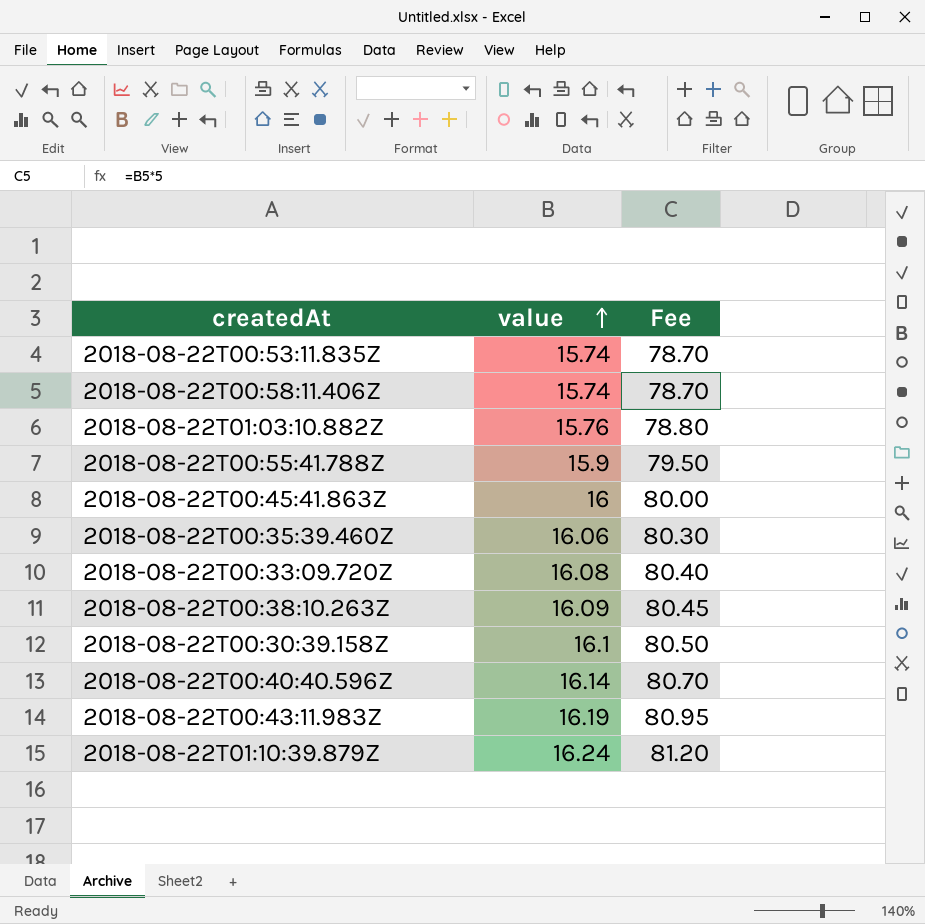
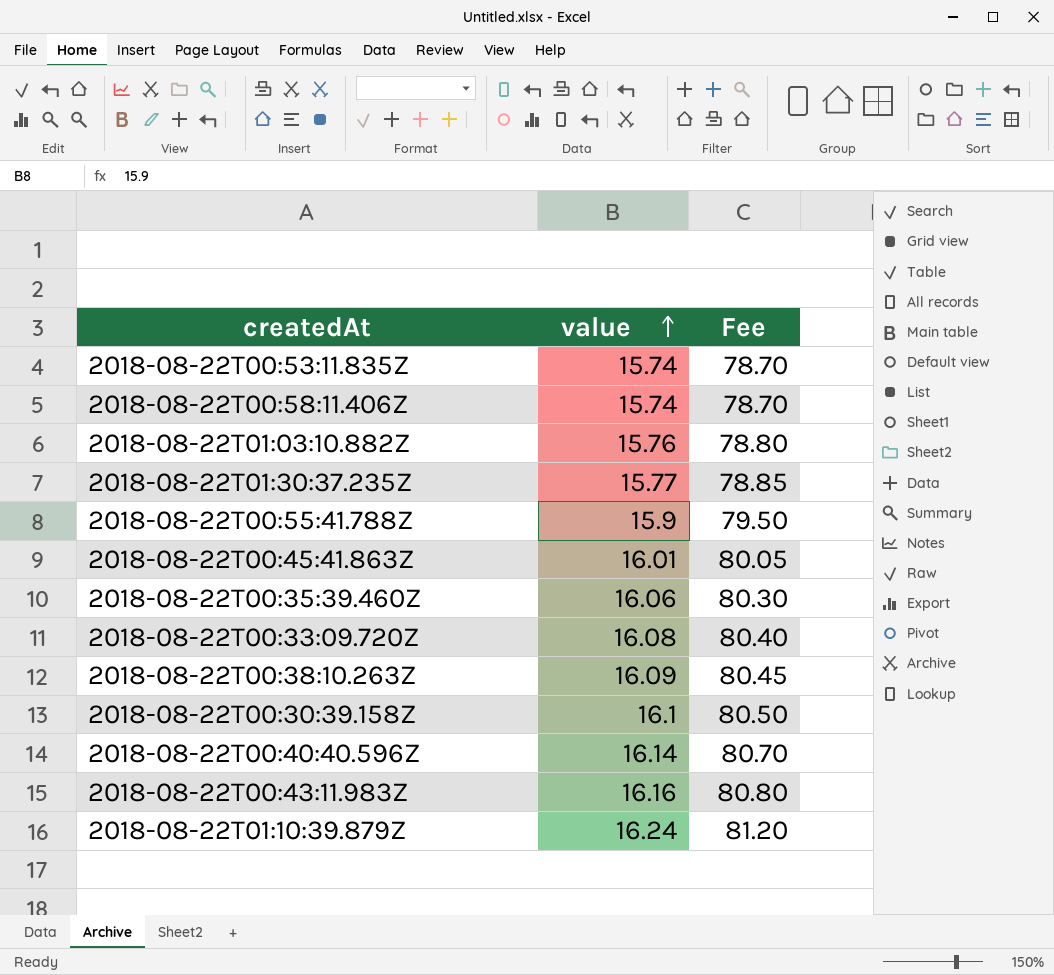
row 2018-08-22T01:30:37.235Z: none -> 15.77 | 78.85
2018-08-22T00:45:41.863Z | value: 16 -> 16.01
2018-08-22T00:45:41.863Z | Fee: 80.00 -> 80.05
2018-08-22T00:43:11.983Z | value: 16.19 -> 16.16
2018-08-22T00:43:11.983Z | Fee: 80.95 -> 80.80

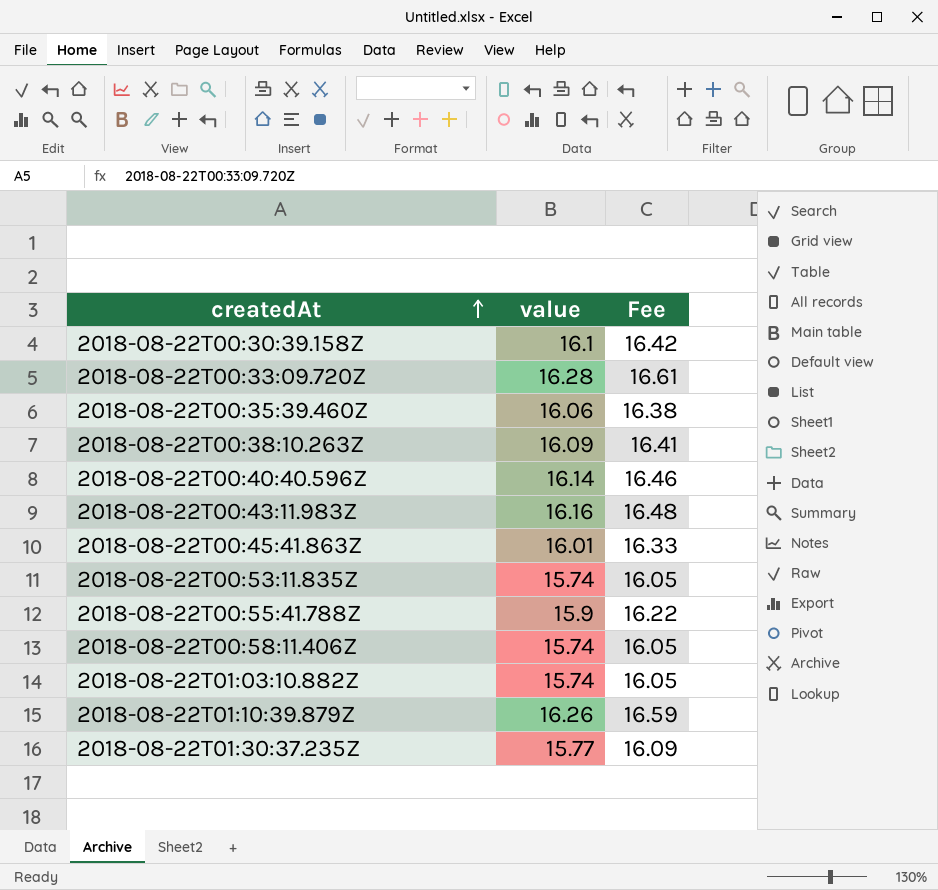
row order: value ascending -> createdAt ascending
column Fee | formula: [value] * 5 -> [value] * 1.02
2018-08-22T00:33:09.720Z | value: 16.08 -> 16.28
2018-08-22T01:03:10.882Z | value: 15.76 -> 15.74
2018-08-22T01:10:39.879Z | value: 16.24 -> 16.26

